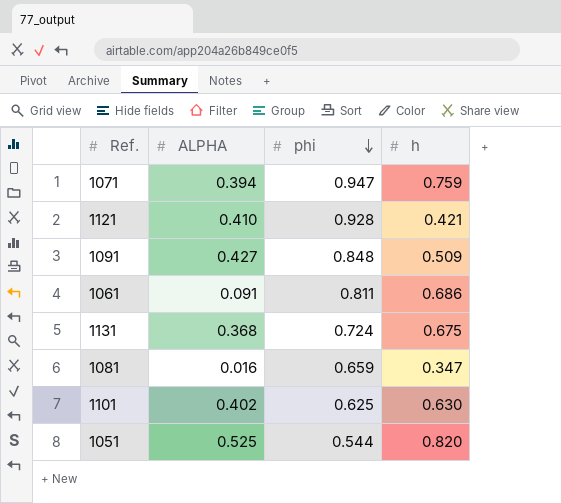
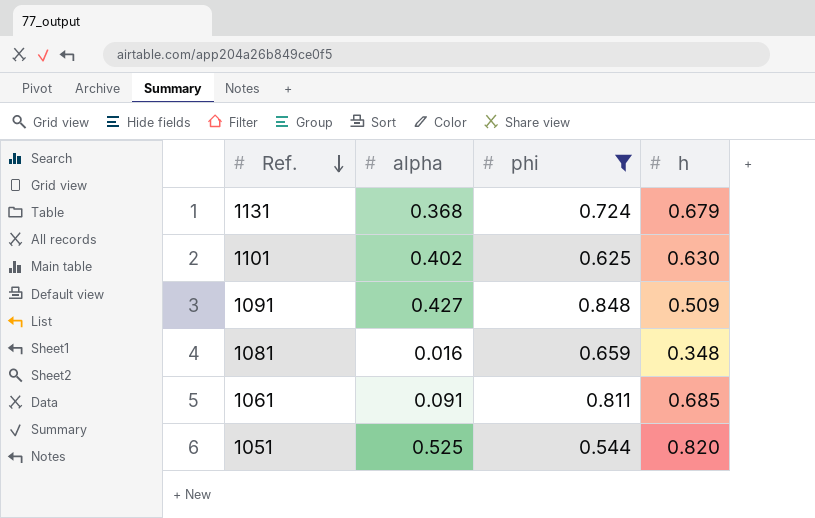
filter: none -> phi <= 0.848
row order: phi descending -> Ref. descending
column name: ALPHA -> alpha
1131 | h: 0.675 -> 0.679
1081 | h: 0.347 -> 0.348
1061 | h: 0.686 -> 0.685

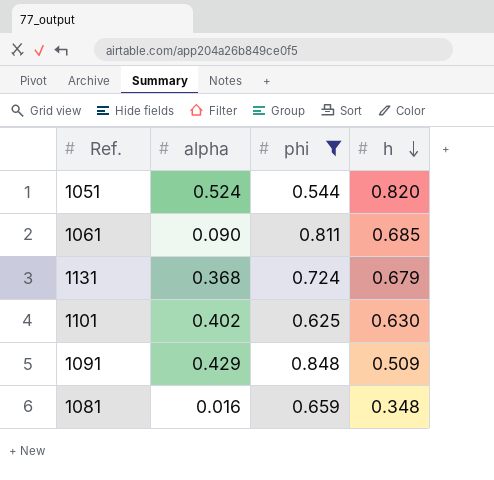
row order: Ref. descending -> h descending
1051 | alpha: 0.525 -> 0.524
1061 | alpha: 0.091 -> 0.090
1091 | alpha: 0.427 -> 0.429

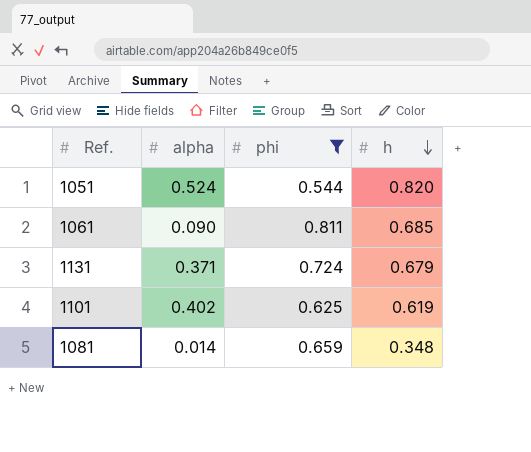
row 1091: 0.429 | 0.848 | 0.509 -> none
1131 | alpha: 0.368 -> 0.371
1101 | h: 0.630 -> 0.619
1081 | alpha: 0.016 -> 0.014

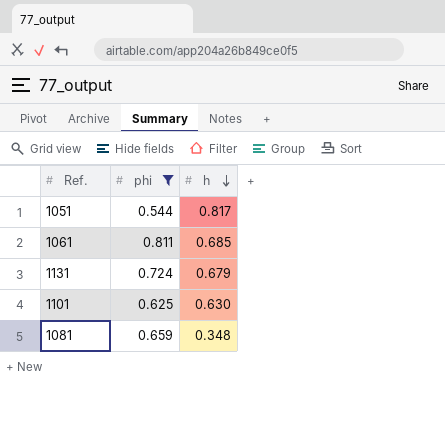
column alpha | position: 2 -> none
1051 | h: 0.820 -> 0.817
1101 | h: 0.619 -> 0.630

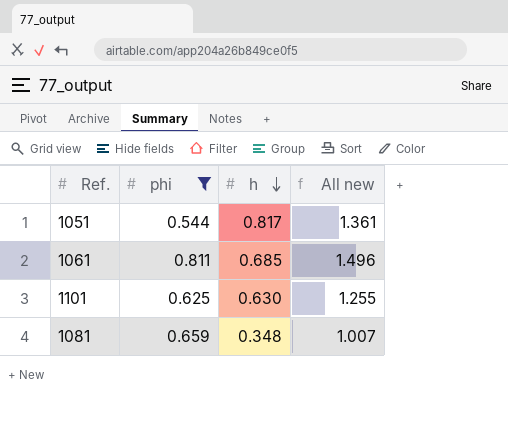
column All new | formula: none -> [phi] + [h]
row 1131: 0.724 | 0.679 -> none

